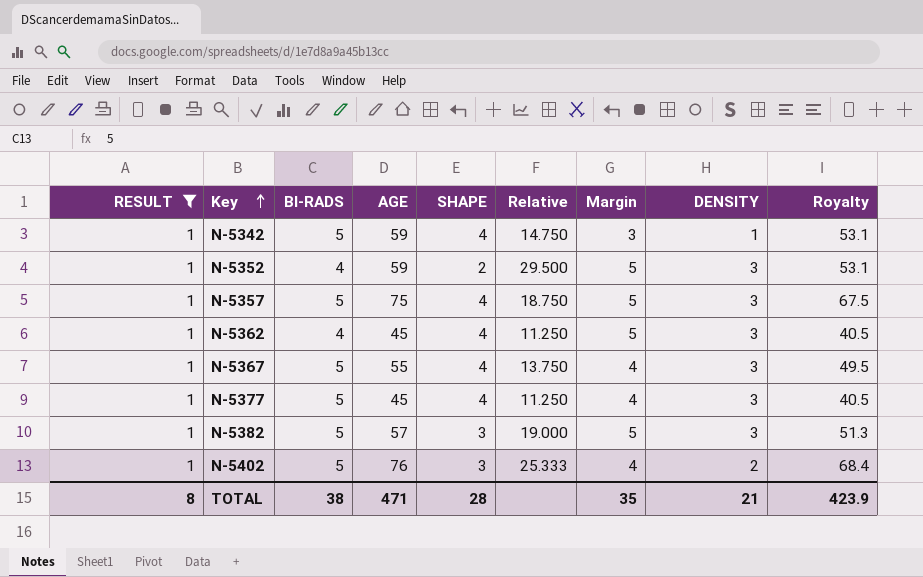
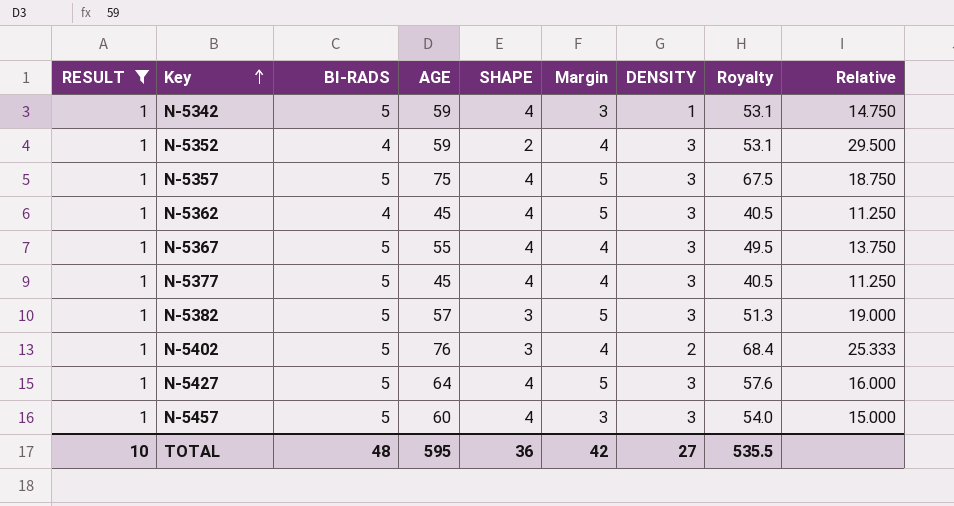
column Relative | position: 6 -> 9
N-5352 | Margin: 5 -> 4
row N-5427: none -> 1 | 5 | 64 | 4 | 5 | 3 | 57.6 | 16.000
row N-5457: none -> 1 | 5 | 60 | 4 | 3 | 3 | 54.0 | 15.000
TOTAL | RESULT: 8 -> 10
TOTAL | BI-RADS: 38 -> 48
TOTAL | AGE: 471 -> 595
TOTAL | SHAPE: 28 -> 36
TOTAL | Margin: 35 -> 42
TOTAL | DENSITY: 21 -> 27
TOTAL | Royalty: 423.9 -> 535.5

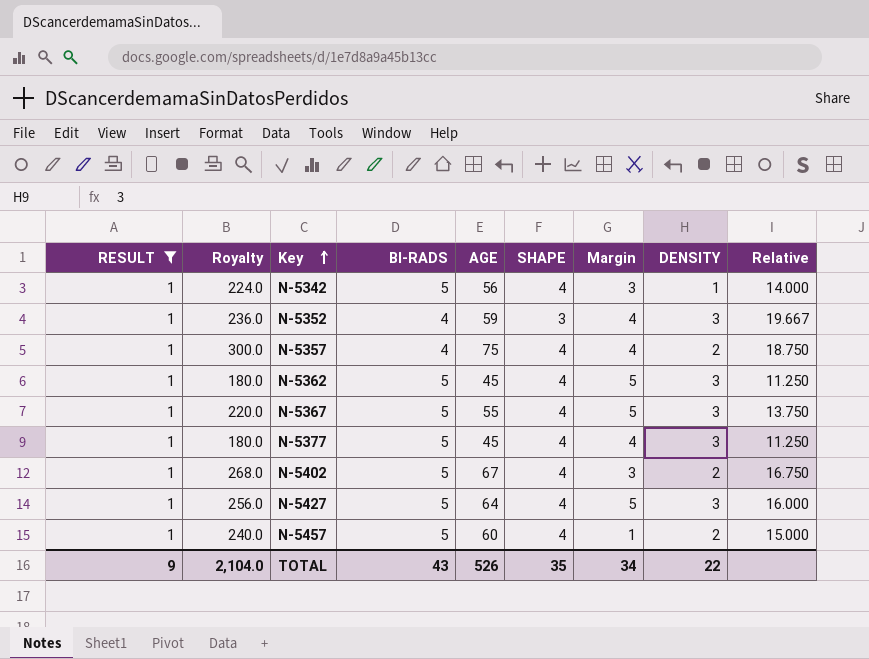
column Royalty | formula: [AGE] * 0.9 -> [AGE] * 4
column Royalty | position: 8 -> 2
row N-5382: 1 | 5 | 57 | 3 | 5 | 3 | 51.3 | 19.000 -> none
N-5342 | AGE: 59 -> 56
N-5342 | Relative: 14.750 -> 14.000
N-5352 | SHAPE: 2 -> 3
N-5352 | Relative: 29.500 -> 19.667
N-5357 | BI-RADS: 5 -> 4
N-5357 | Margin: 5 -> 4
N-5357 | DENSITY: 3 -> 2
N-5362 | BI-RADS: 4 -> 5
N-5367 | Margin: 4 -> 5
N-5402 | AGE: 76 -> 67
N-5402 | SHAPE: 3 -> 4
N-5402 | Margin: 4 -> 3
N-5402 | Relative: 25.333 -> 16.750
N-5457 | Margin: 3 -> 1
N-5457 | DENSITY: 3 -> 2
TOTAL | RESULT: 10 -> 9
TOTAL | Royalty: 535.5 -> 2,104.0
TOTAL | BI-RADS: 48 -> 43
TOTAL | AGE: 595 -> 526
TOTAL | SHAPE: 36 -> 35
TOTAL | Margin: 42 -> 34
TOTAL | DENSITY: 27 -> 22

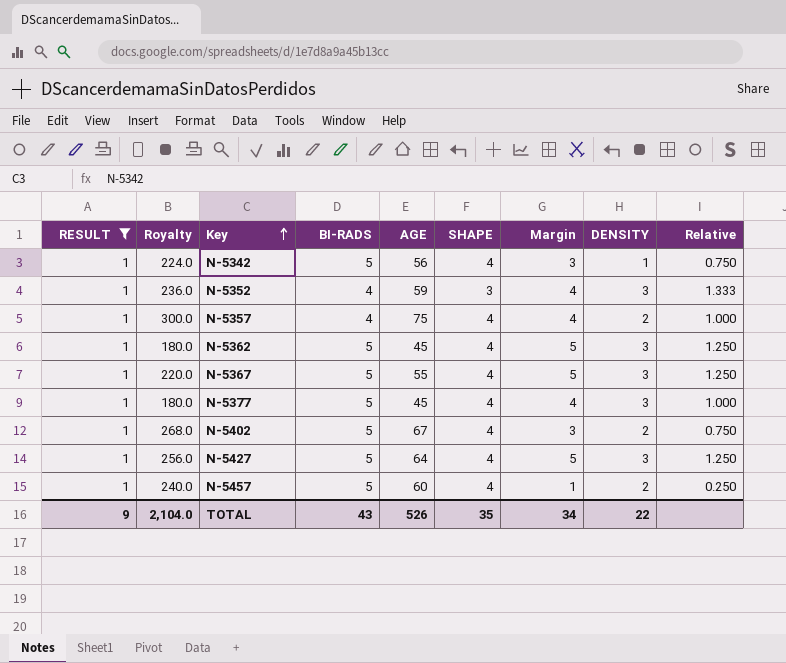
column Relative | formula: [AGE] / [SHAPE] -> [Margin] / [SHAPE]

